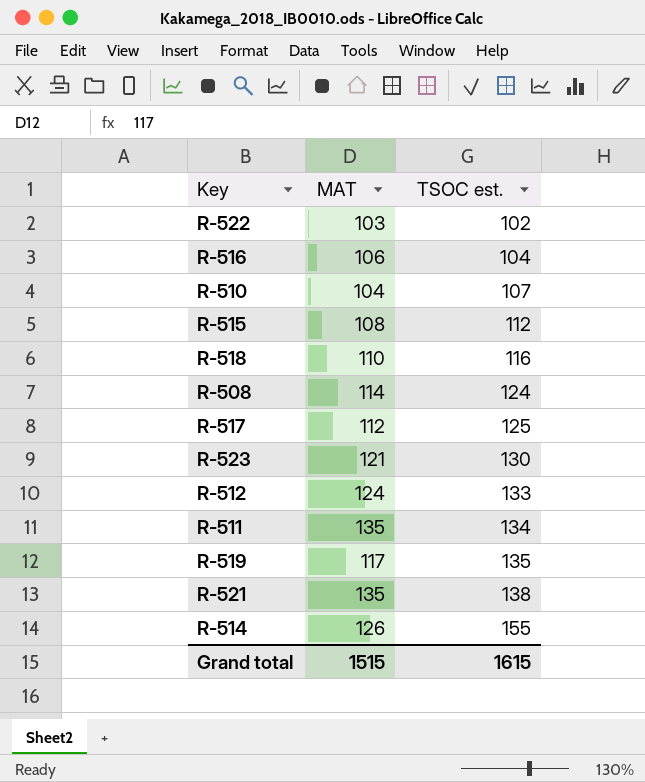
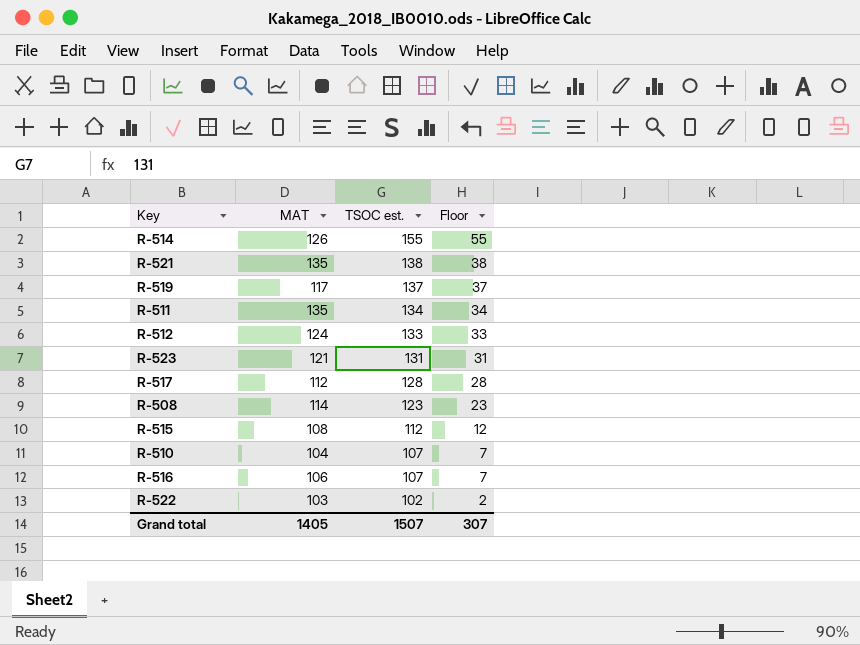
row order: TSOC est. ascending -> TSOC est. descending
column Floor | formula: none -> [TSOC est.] - 100
row R-518: 110 | 116 -> none
R-519 | TSOC est.: 135 -> 137
R-523 | TSOC est.: 130 -> 131
R-517 | TSOC est.: 125 -> 128
R-508 | TSOC est.: 124 -> 123
R-516 | TSOC est.: 104 -> 107
Grand total | MAT: 1515 -> 1405
Grand total | TSOC est.: 1615 -> 1507

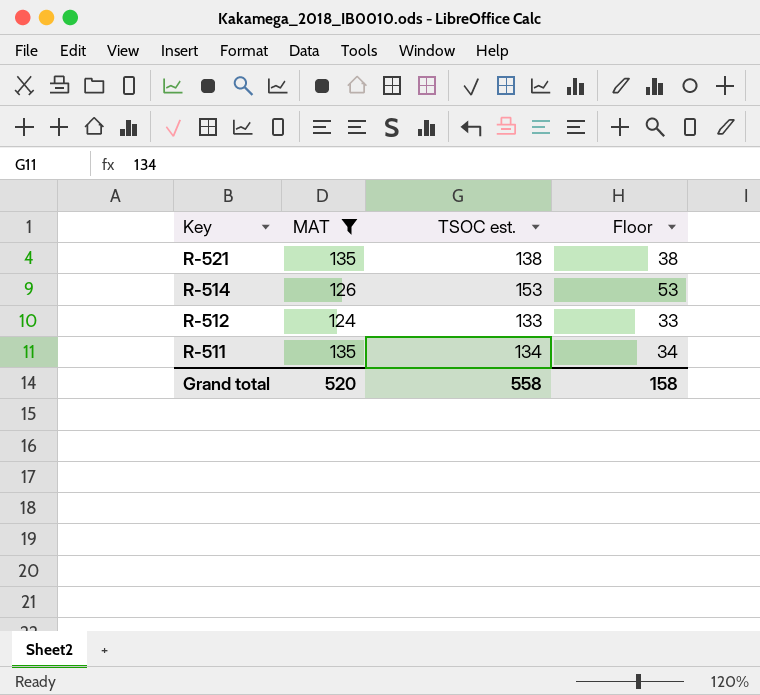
filter: none -> MAT >= 124
row order: TSOC est. descending -> Key descending
R-514 | TSOC est.: 155 -> 153
R-514 | Floor: 55 -> 53
Grand total | MAT: 1405 -> 520
Grand total | TSOC est.: 1507 -> 558
Grand total | Floor: 307 -> 158

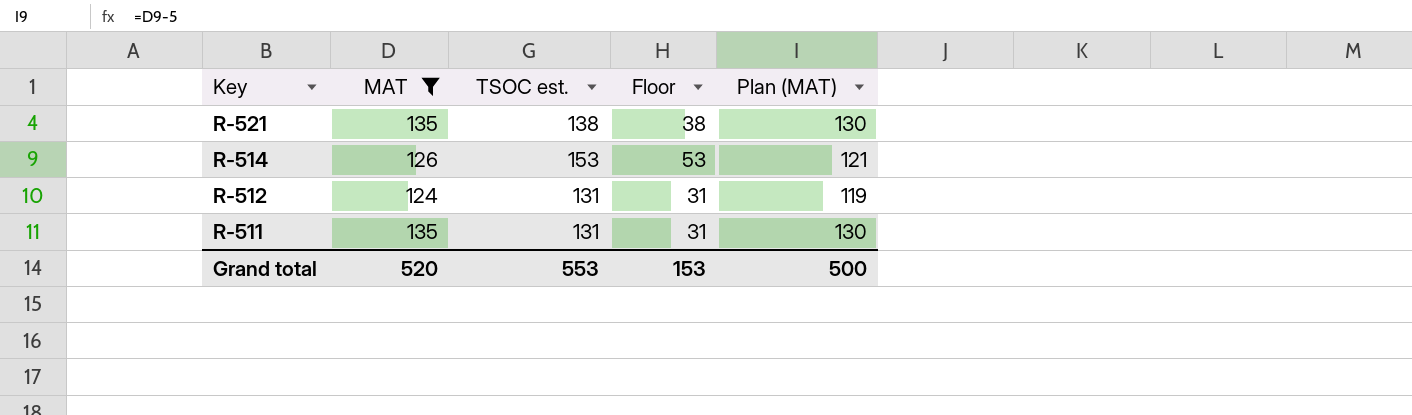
column Plan (MAT) | formula: none -> [MAT] - 5
R-512 | TSOC est.: 133 -> 131
R-512 | Floor: 33 -> 31
R-511 | TSOC est.: 134 -> 131
R-511 | Floor: 34 -> 31
Grand total | TSOC est.: 558 -> 553
Grand total | Floor: 158 -> 153

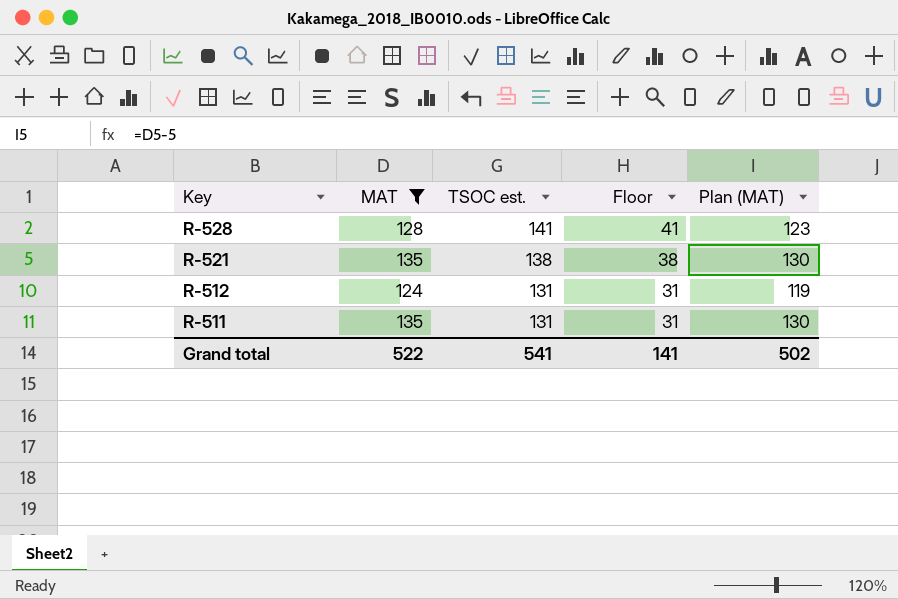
row R-514: 126 | 153 | 53 | 121 -> none
row R-528: none -> 128 | 141 | 41 | 123
Grand total | MAT: 520 -> 522
Grand total | TSOC est.: 553 -> 541
Grand total | Floor: 153 -> 141
Grand total | Plan (MAT): 500 -> 502

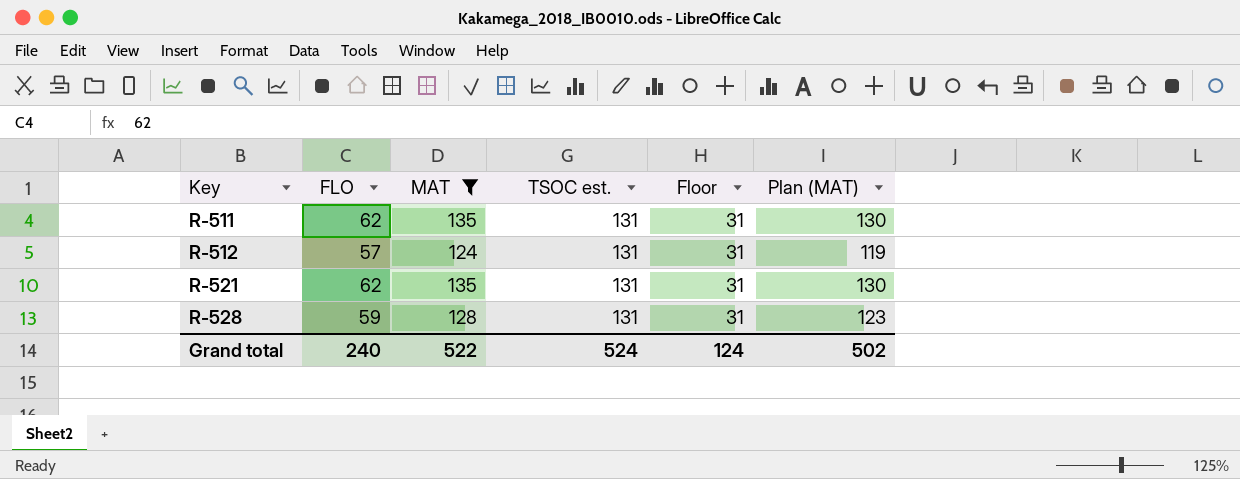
row order: Key descending -> Key ascending
column FLO | position: none -> 2
R-521 | TSOC est.: 138 -> 131
R-521 | Floor: 38 -> 31
R-528 | TSOC est.: 141 -> 131
R-528 | Floor: 41 -> 31
Grand total | TSOC est.: 541 -> 524
Grand total | Floor: 141 -> 124

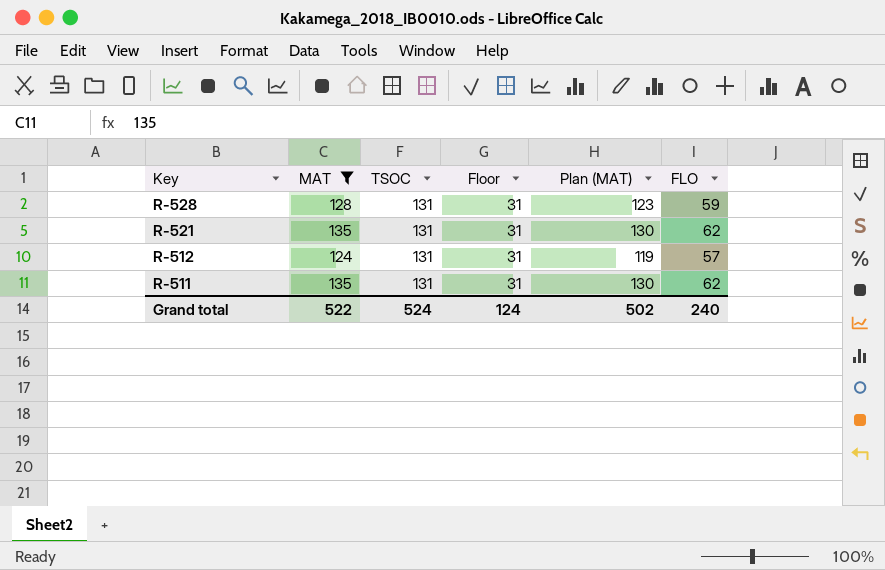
row order: Key ascending -> Key descending
column name: TSOC est. -> TSOC
column FLO | position: 2 -> 6

